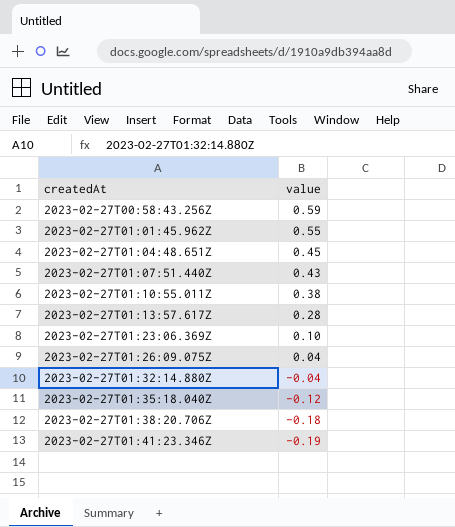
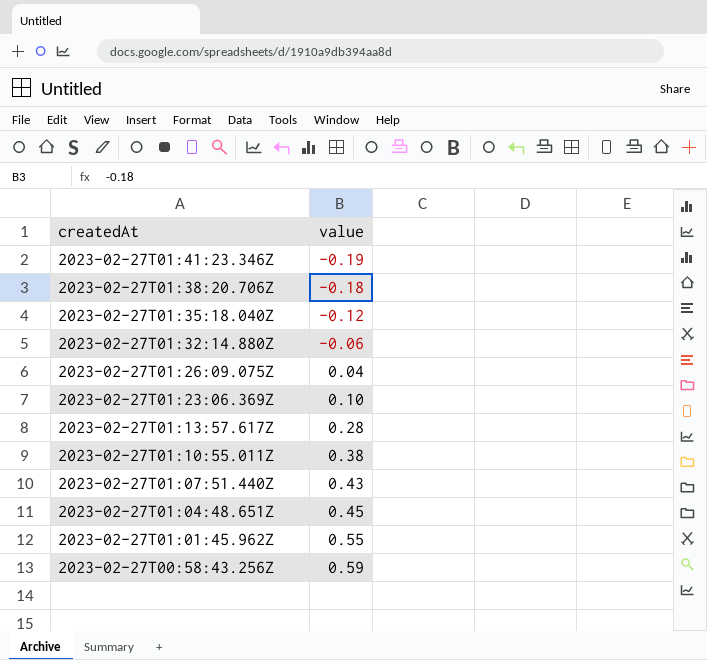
row order: createdAt ascending -> createdAt descending
2023-02-27T01:32:14.880Z | value: -0.04 -> -0.06

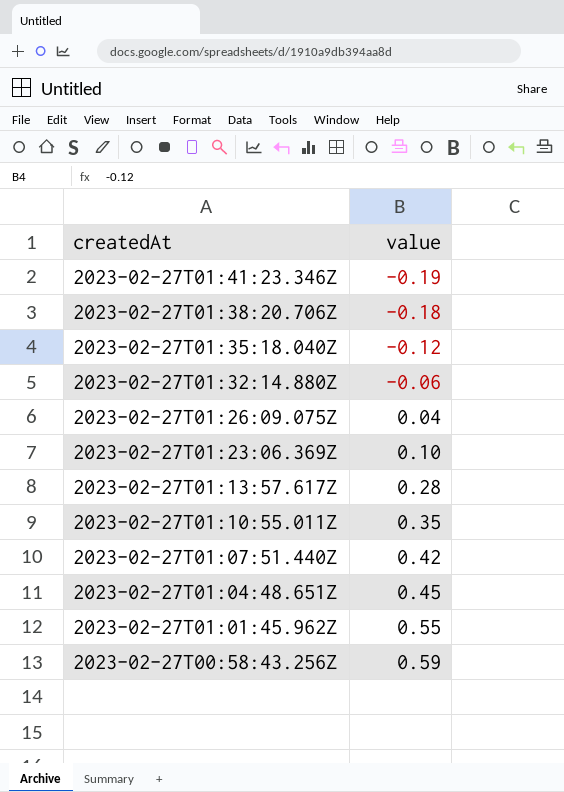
2023-02-27T01:10:55.011Z | value: 0.38 -> 0.35
2023-02-27T01:07:51.440Z | value: 0.43 -> 0.42

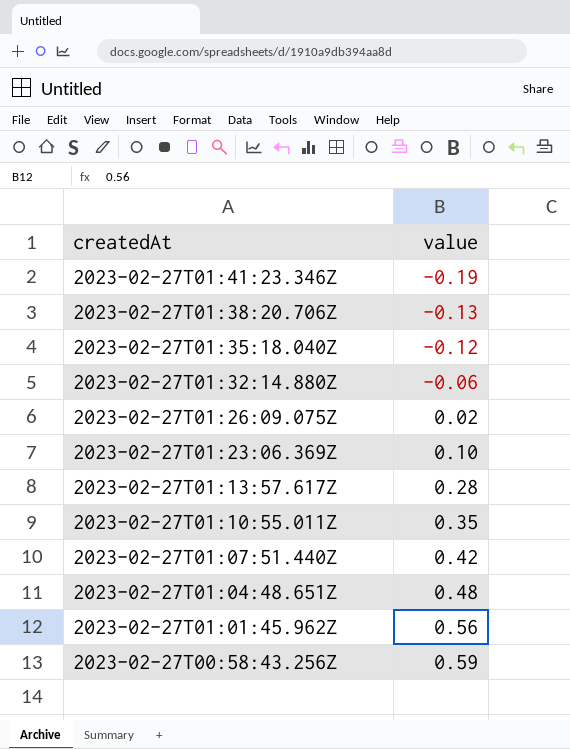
2023-02-27T01:38:20.706Z | value: -0.18 -> -0.13
2023-02-27T01:26:09.075Z | value: 0.04 -> 0.02
2023-02-27T01:04:48.651Z | value: 0.45 -> 0.48
2023-02-27T01:01:45.962Z | value: 0.55 -> 0.56

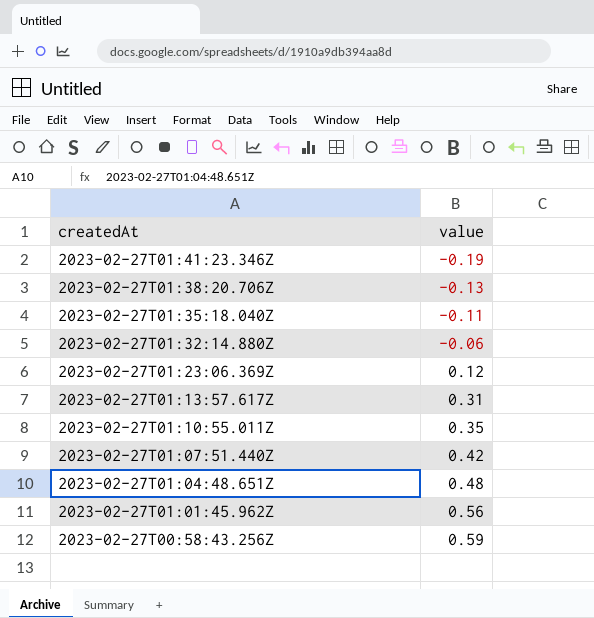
row 2023-02-27T01:26:09.075Z: 0.02 -> none
2023-02-27T01:35:18.040Z | value: -0.12 -> -0.11
2023-02-27T01:23:06.369Z | value: 0.10 -> 0.12
2023-02-27T01:13:57.617Z | value: 0.28 -> 0.31

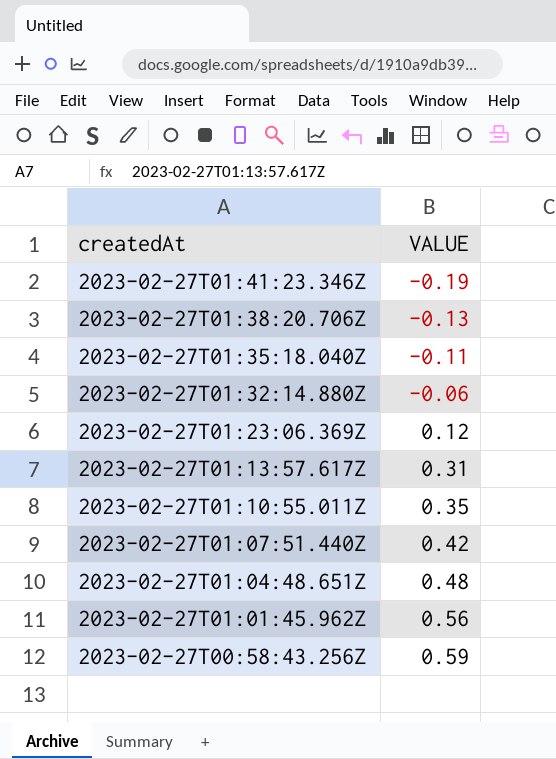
column name: value -> VALUE

